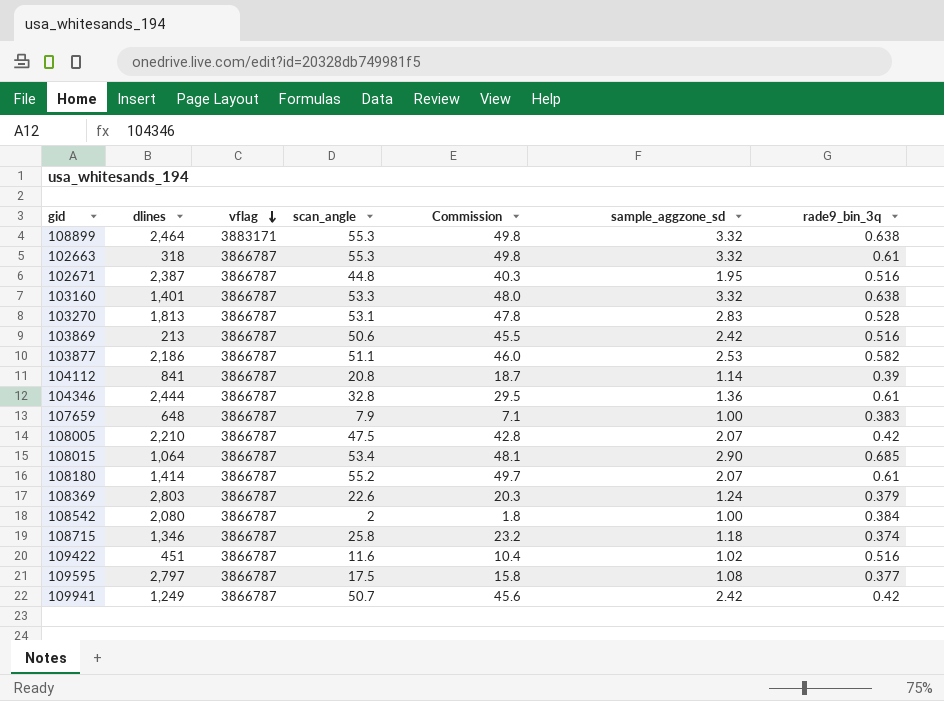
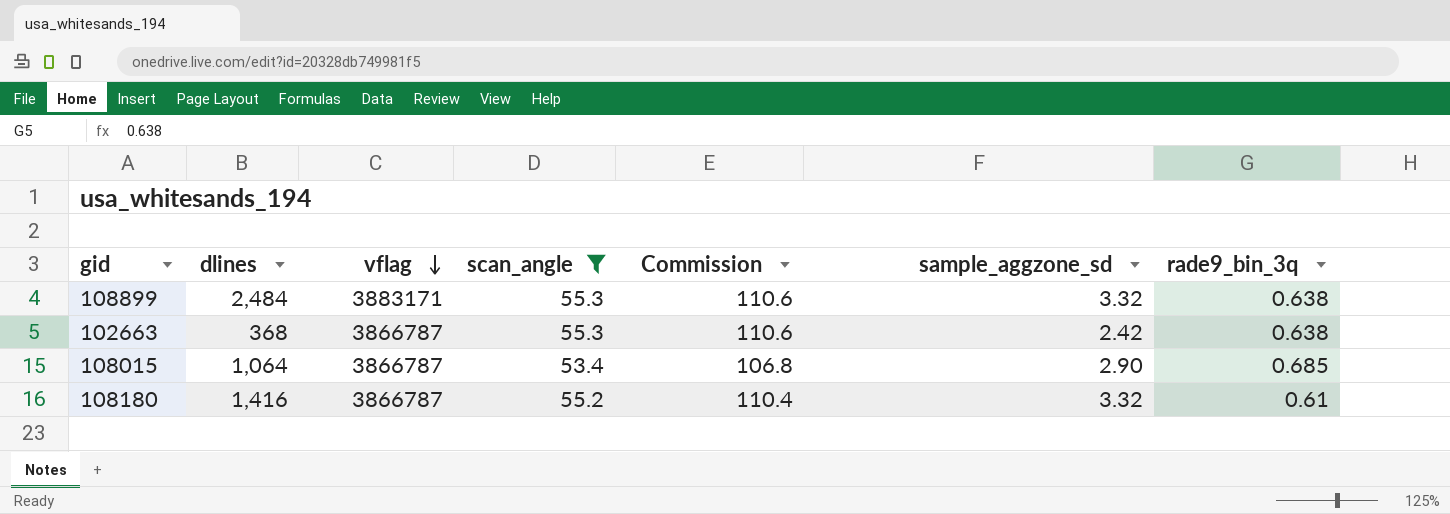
filter: none -> scan_angle >= 53.4
column Commission | formula: [scan_angle] * 0.9 -> [scan_angle] * 2
108899 | dlines: 2,464 -> 2,484
102663 | dlines: 318 -> 368
102663 | sample_aggzone_sd: 3.32 -> 2.42
102663 | rade9_bin_3q: 0.61 -> 0.638
108180 | dlines: 1,414 -> 1,416
108180 | sample_aggzone_sd: 2.07 -> 3.32

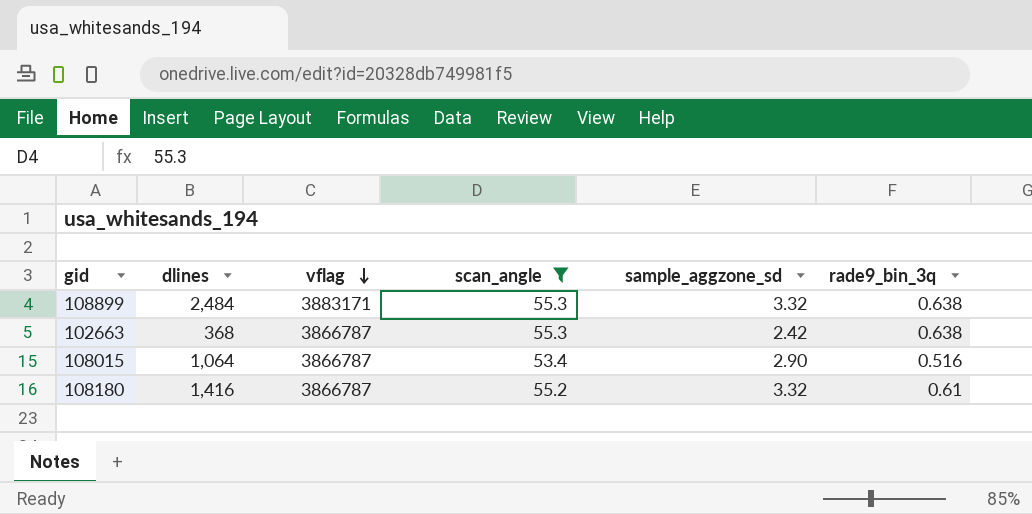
column Commission | formula: [scan_angle] * 2 -> none
108015 | rade9_bin_3q: 0.685 -> 0.516

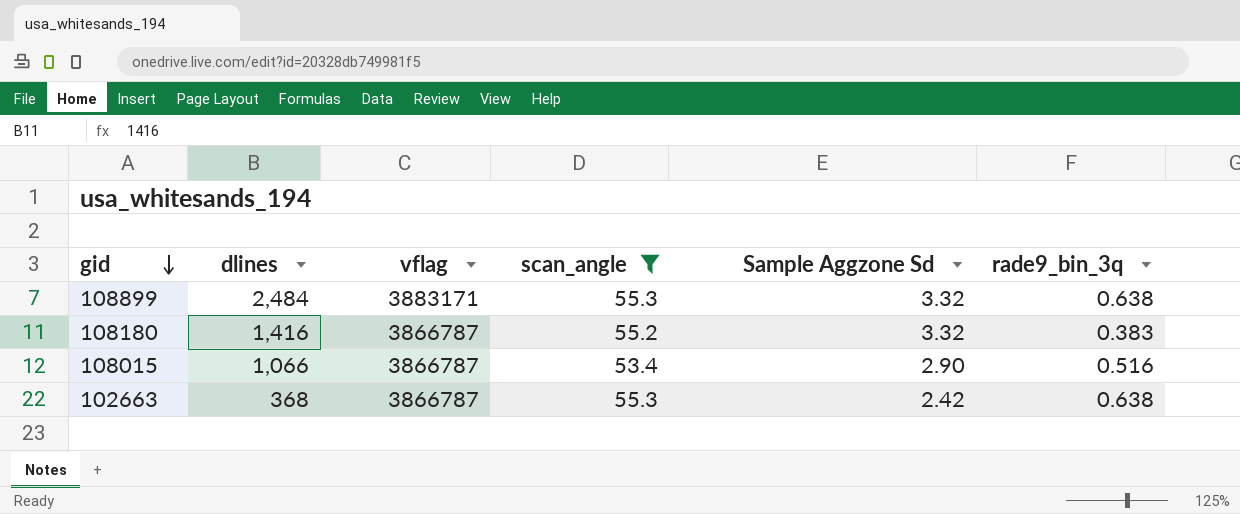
row order: vflag descending -> gid descending
column name: sample_aggzone_sd -> Sample Aggzone Sd
108180 | rade9_bin_3q: 0.61 -> 0.383
108015 | dlines: 1,064 -> 1,066

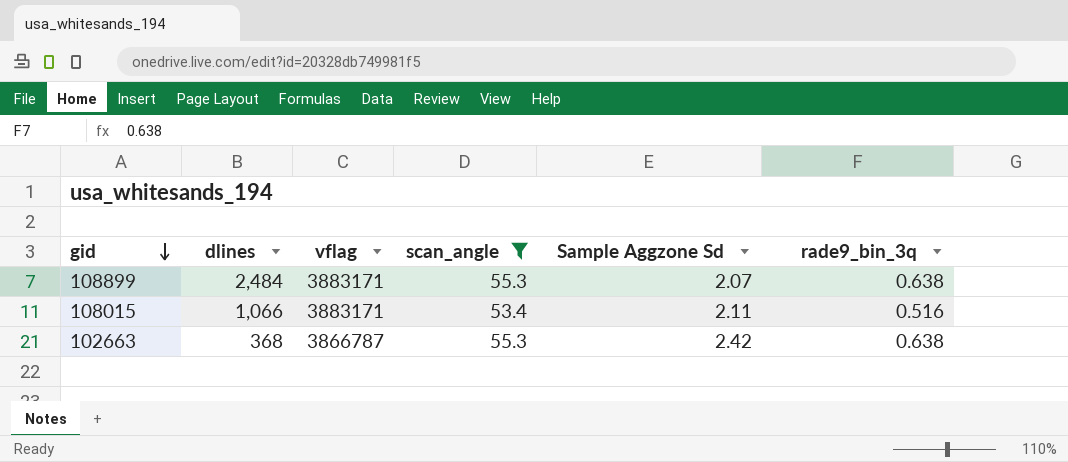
row 108180: 1,416 | 3866787 | 55.2 | 3.32 | 0.383 -> none
108899 | Sample Aggzone Sd: 3.32 -> 2.07
108015 | vflag: 3866787 -> 3883171
108015 | Sample Aggzone Sd: 2.90 -> 2.11

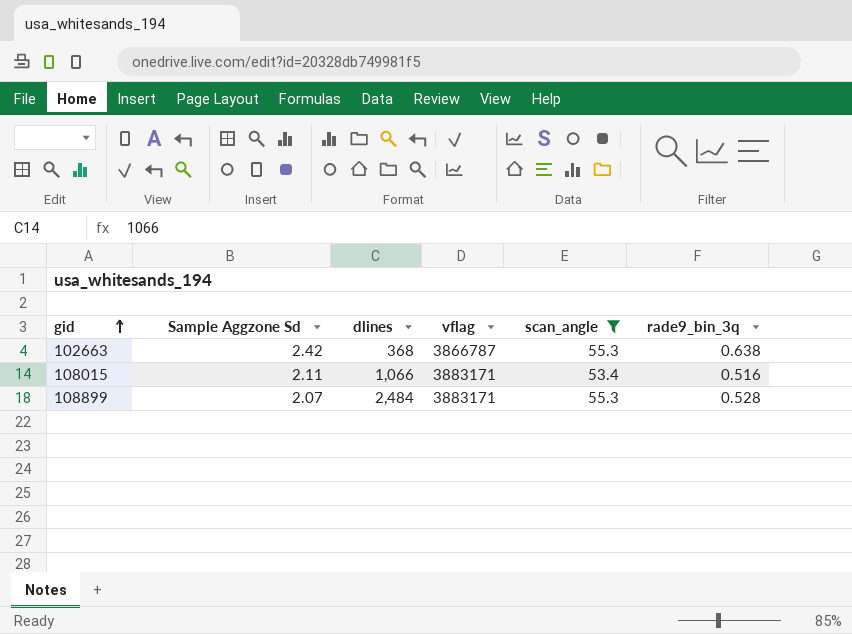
row order: gid descending -> gid ascending
column Sample Aggzone Sd | position: 5 -> 2
108899 | rade9_bin_3q: 0.638 -> 0.528

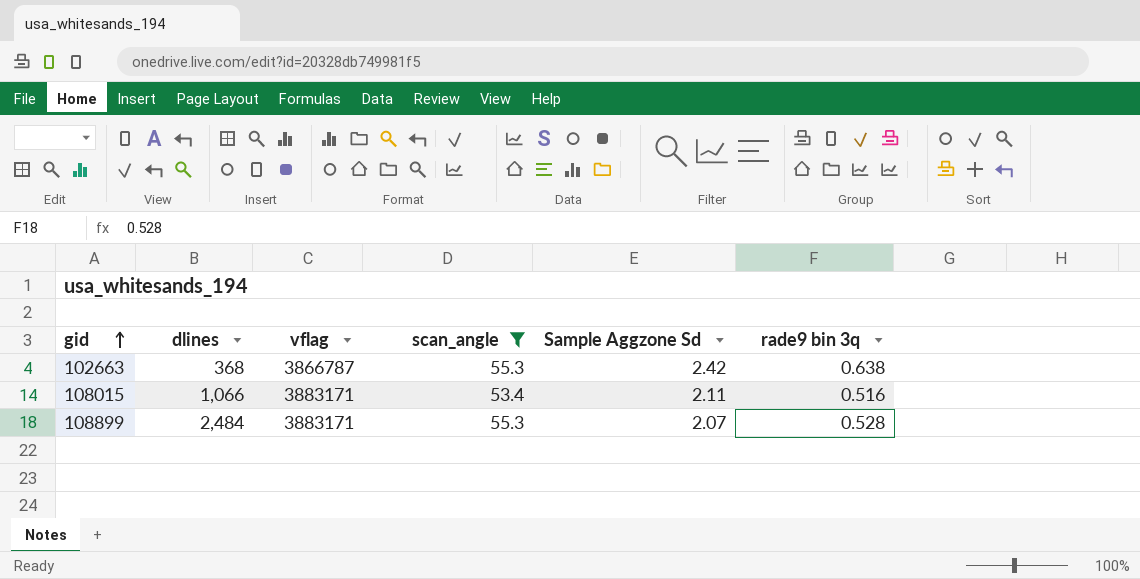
column Sample Aggzone Sd | position: 2 -> 5
column name: rade9_bin_3q -> rade9 bin 3q

